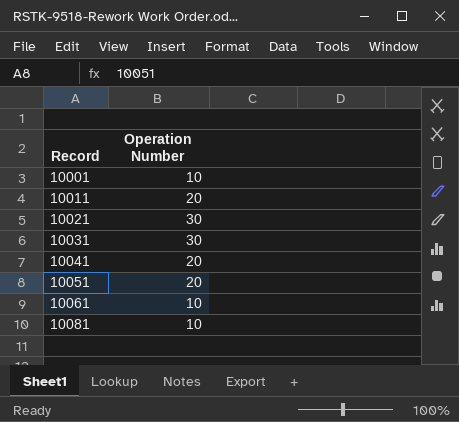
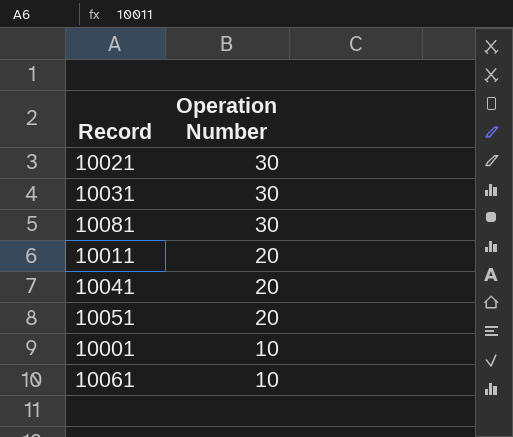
row order: Record ascending -> Operation Number descending
10081 | Operation Number: 10 -> 30

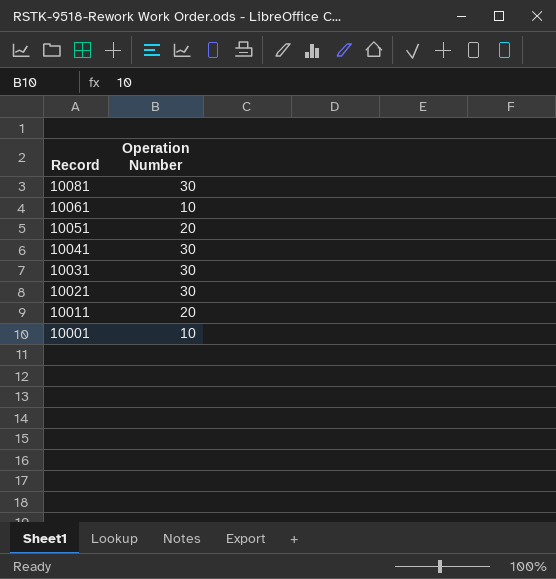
row order: Operation Number descending -> Record descending
10041 | Operation Number: 20 -> 30

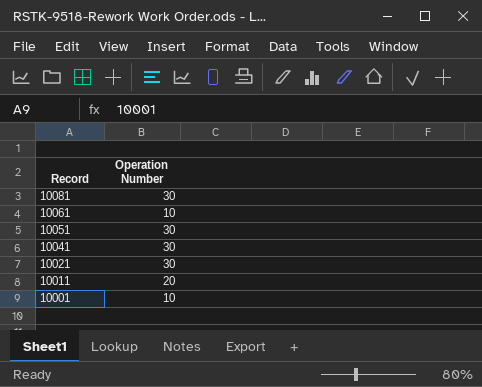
row 10031: 30 -> none
10051 | Operation Number: 20 -> 30

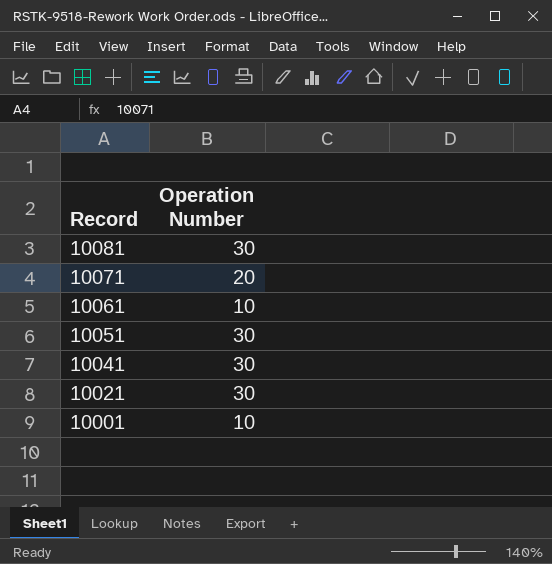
row 10011: 20 -> none
row 10071: none -> 20

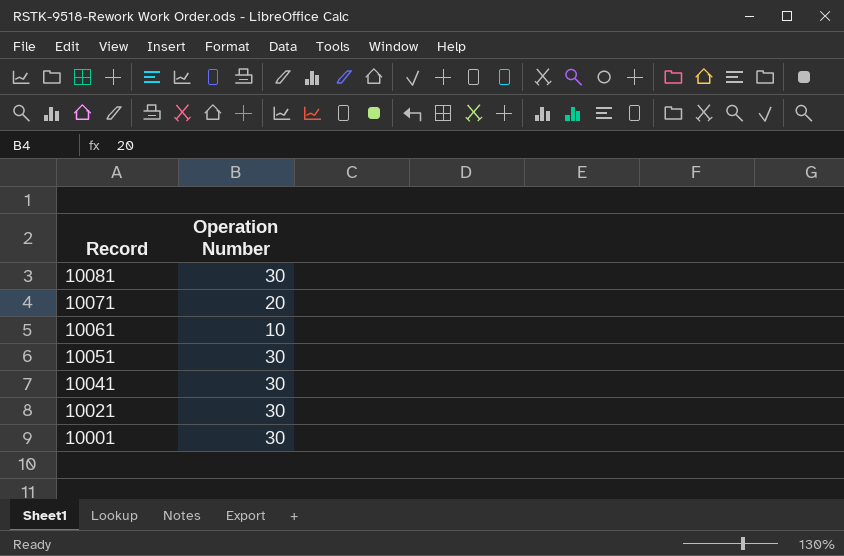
10001 | Operation Number: 10 -> 30

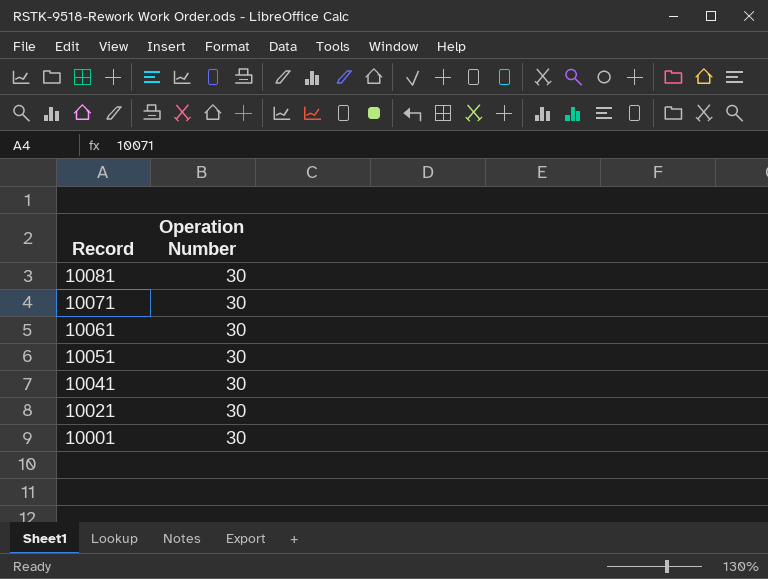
10071 | Operation Number: 20 -> 30
10061 | Operation Number: 10 -> 30

